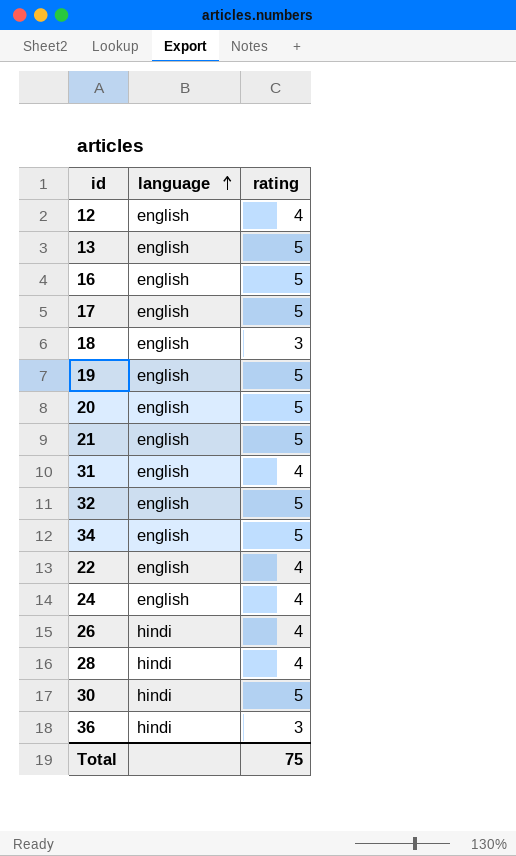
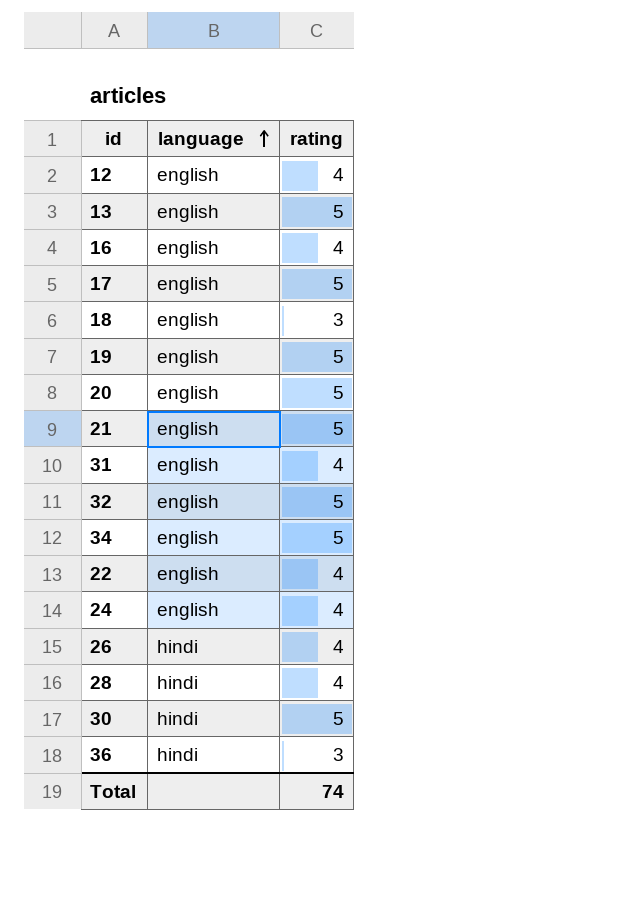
16 | rating: 5 -> 4
Total | rating: 75 -> 74

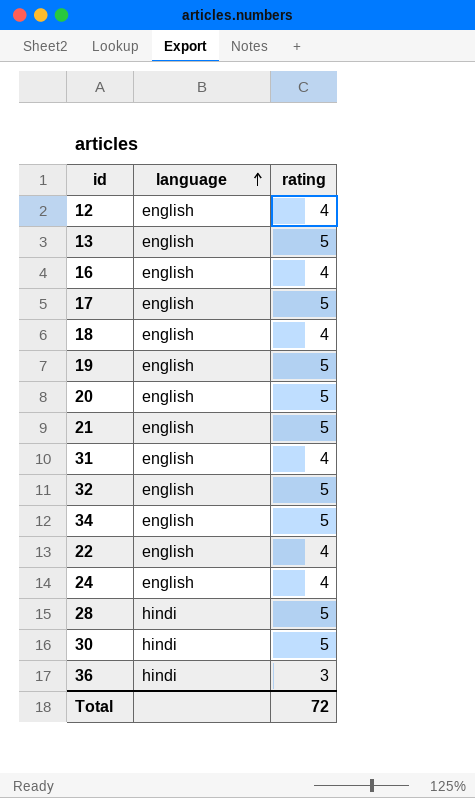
row 26: hindi | 4 -> none
18 | rating: 3 -> 4
28 | rating: 4 -> 5
Total | rating: 74 -> 72

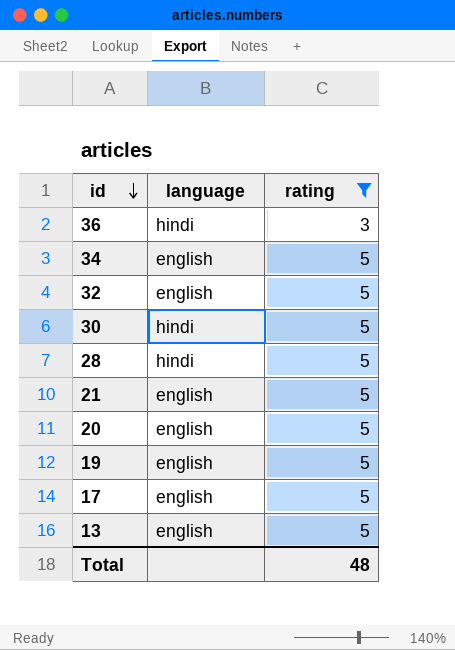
filter: none -> rating != 4
row order: language ascending -> id descending
Total | rating: 72 -> 48

